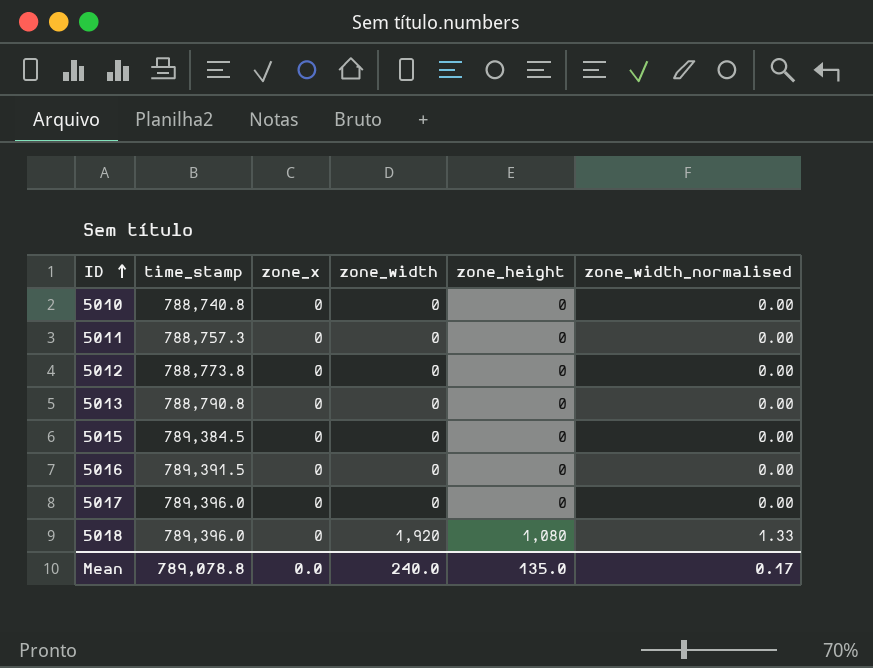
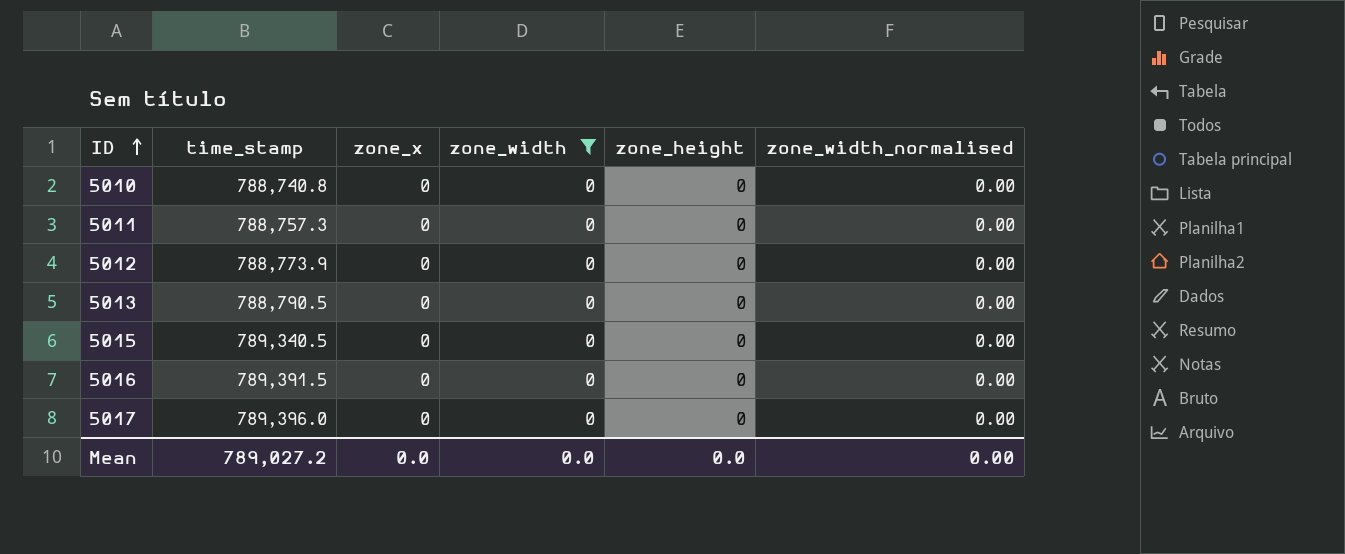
filter: none -> zone_width = 0
5012 | time_stamp: 788,773.8 -> 788,773.9
5013 | time_stamp: 788,790.8 -> 788,790.5
5015 | time_stamp: 789,384.5 -> 789,340.5
Mean | time_stamp: 789,078.8 -> 789,027.2
Mean | zone_width: 240.0 -> 0.0
Mean | zone_height: 135.0 -> 0.0
Mean | zone_width_normalised: 0.17 -> 0.00

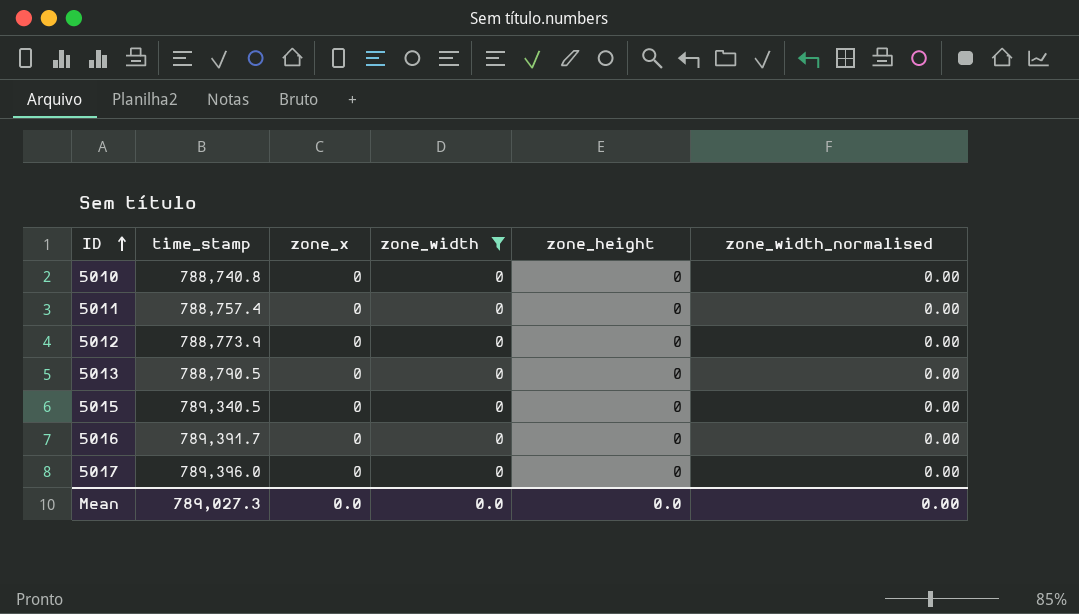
5011 | time_stamp: 788,757.3 -> 788,757.4
5016 | time_stamp: 789,391.5 -> 789,391.7
Mean | time_stamp: 789,027.2 -> 789,027.3

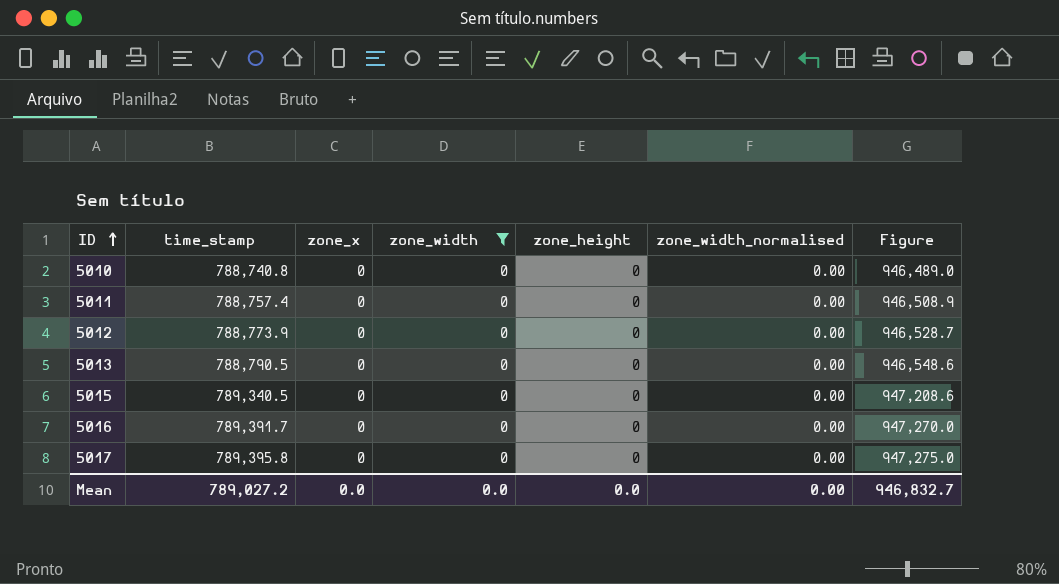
column Figure | formula: none -> [time_stamp] * 1.2
5017 | time_stamp: 789,396.0 -> 789,395.8
Mean | time_stamp: 789,027.3 -> 789,027.2

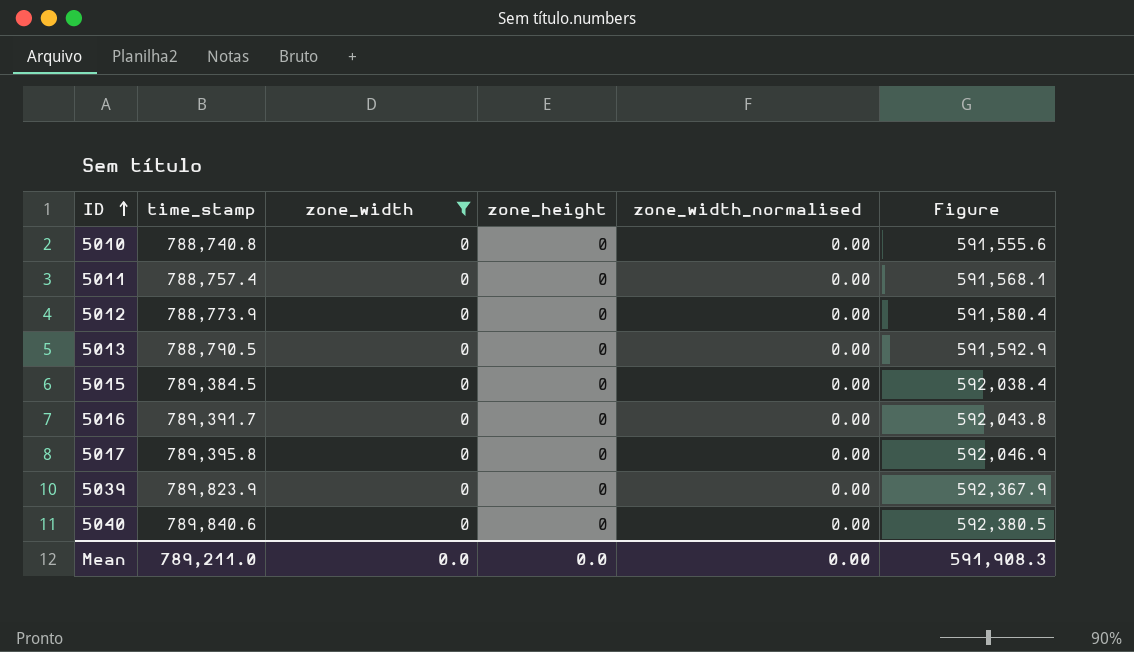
column zone_x | position: 3 -> none
column Figure | formula: [time_stamp] * 1.2 -> [time_stamp] * 0.75
5015 | time_stamp: 789,340.5 -> 789,384.5
row 5039: none -> 789,823.9 | 0 | 0 | 0.00 | 592,367.9
row 5040: none -> 789,840.6 | 0 | 0 | 0.00 | 592,380.5
Mean | time_stamp: 789,027.2 -> 789,211.0
Mean | Figure: 946,832.7 -> 591,908.3

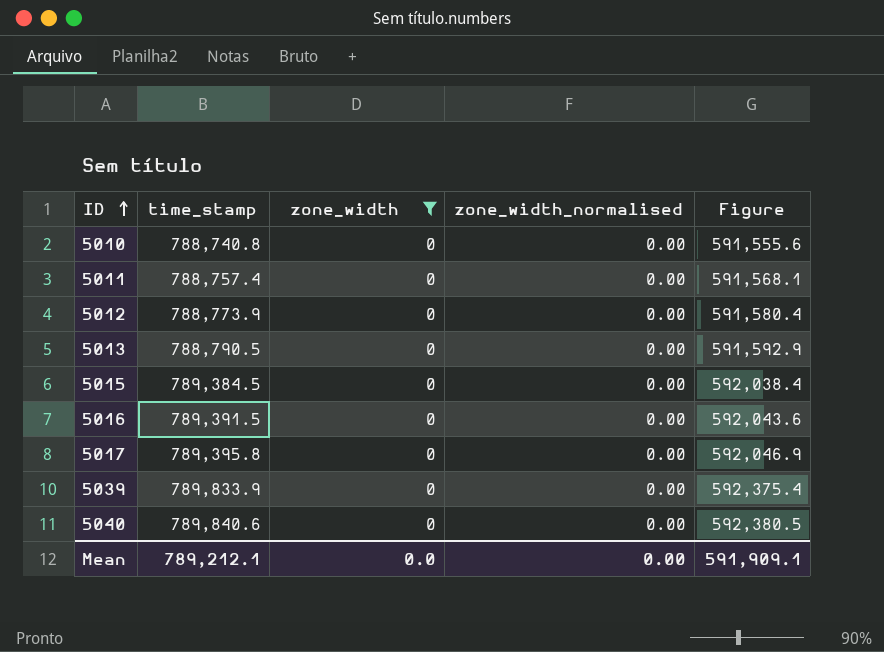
column zone_height | position: 4 -> none
5016 | time_stamp: 789,391.7 -> 789,391.5
5016 | Figure: 592,043.8 -> 592,043.6
5039 | time_stamp: 789,823.9 -> 789,833.9
5039 | Figure: 592,367.9 -> 592,375.4
Mean | time_stamp: 789,211.0 -> 789,212.1
Mean | Figure: 591,908.3 -> 591,909.1

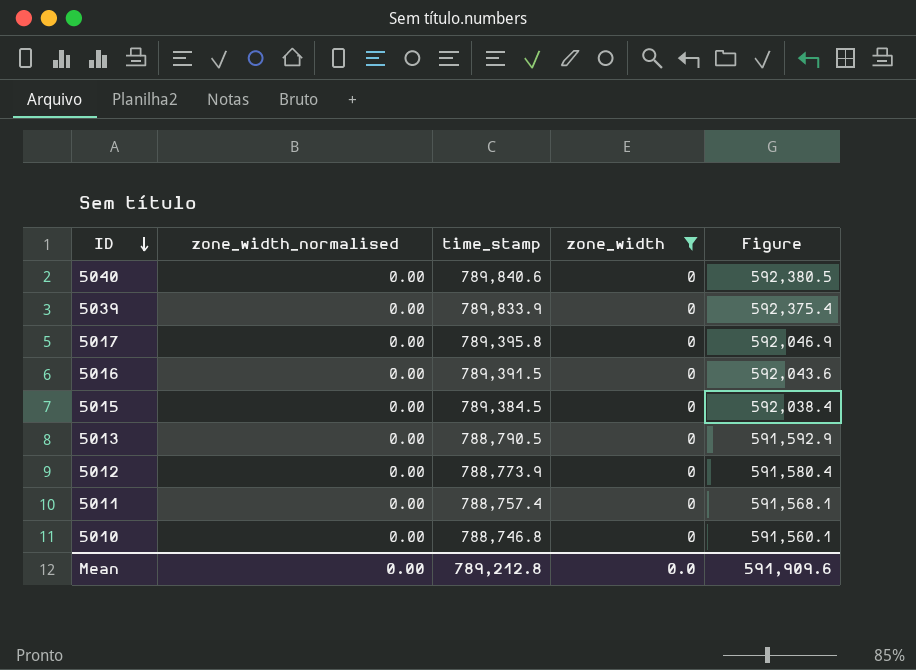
row order: ID ascending -> ID descending
column zone_width_normalised | position: 4 -> 2
5010 | time_stamp: 788,740.8 -> 788,746.8
5010 | Figure: 591,555.6 -> 591,560.1
Mean | time_stamp: 789,212.1 -> 789,212.8
Mean | Figure: 591,909.1 -> 591,909.6

